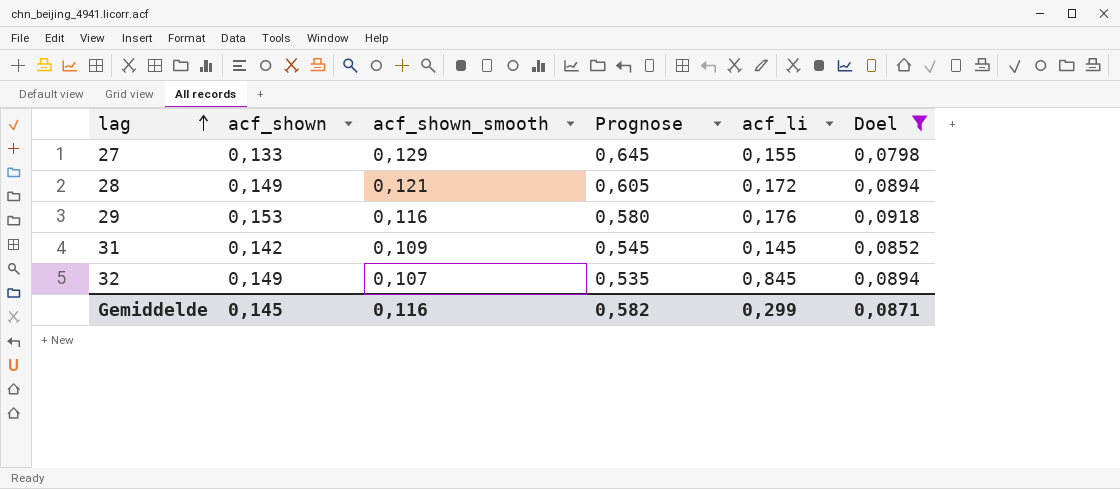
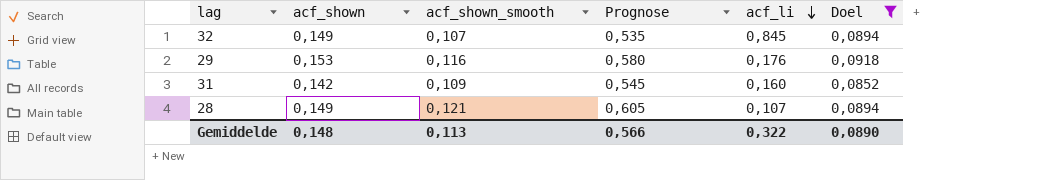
row order: lag ascending -> acf_li descending
row 27: 0,133 | 0,129 | 0,645 | 0,155 | 0,0798 -> none
31 | acf_li: 0,145 -> 0,160
28 | acf_li: 0,172 -> 0,107
Gemiddelde | acf_shown: 0,145 -> 0,148
Gemiddelde | acf_shown_smooth: 0,116 -> 0,113
Gemiddelde | Prognose: 0,582 -> 0,566
Gemiddelde | acf_li: 0,299 -> 0,322
Gemiddelde | Doel: 0,0871 -> 0,0890

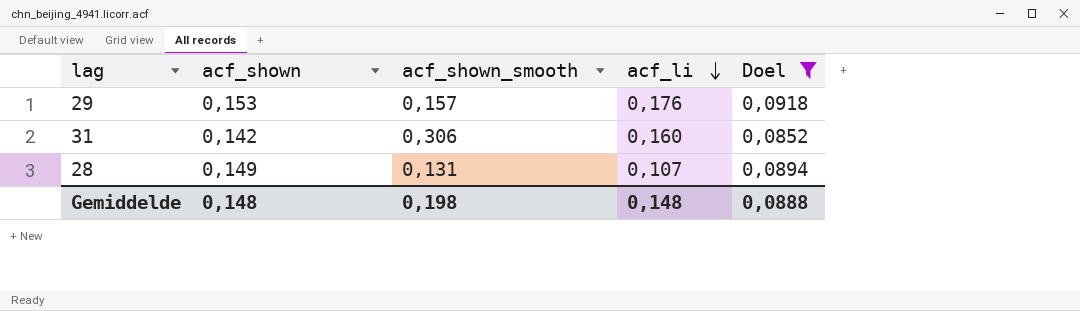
column Prognose | formula: [acf_shown_smooth] * 5 -> none
row 32: 0,149 | 0,107 | 0,535 | 0,845 | 0,0894 -> none
29 | acf_shown_smooth: 0,116 -> 0,157
31 | acf_shown_smooth: 0,109 -> 0,306
28 | acf_shown_smooth: 0,121 -> 0,131
Gemiddelde | acf_shown_smooth: 0,113 -> 0,198
Gemiddelde | acf_li: 0,322 -> 0,148
Gemiddelde | Doel: 0,0890 -> 0,0888

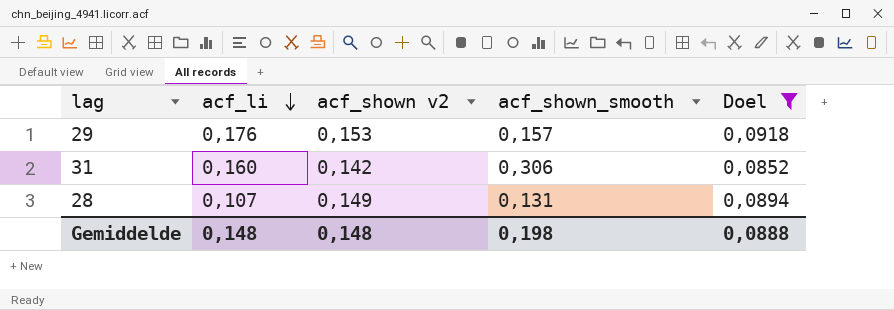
column acf_li | position: 4 -> 2
column name: acf_shown -> acf_shown v2

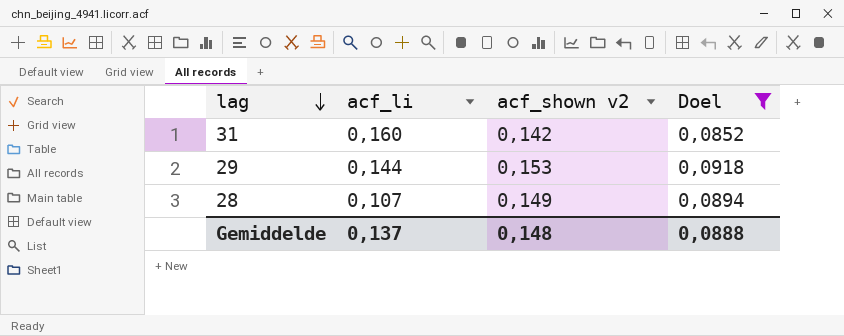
row order: acf_li descending -> lag descending
column acf_shown_smooth | position: 4 -> none
29 | acf_li: 0,176 -> 0,144
Gemiddelde | acf_li: 0,148 -> 0,137

